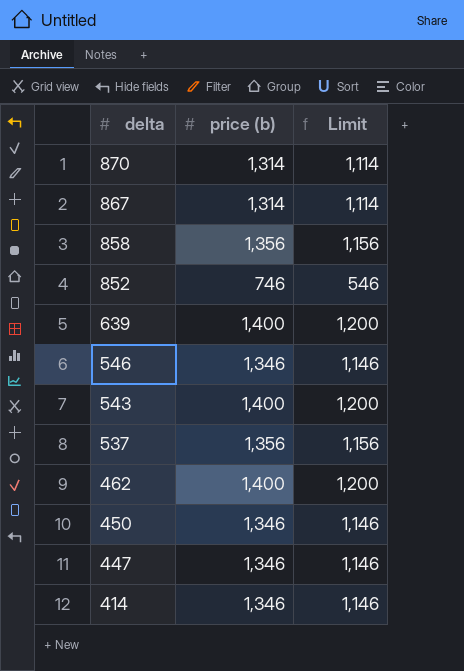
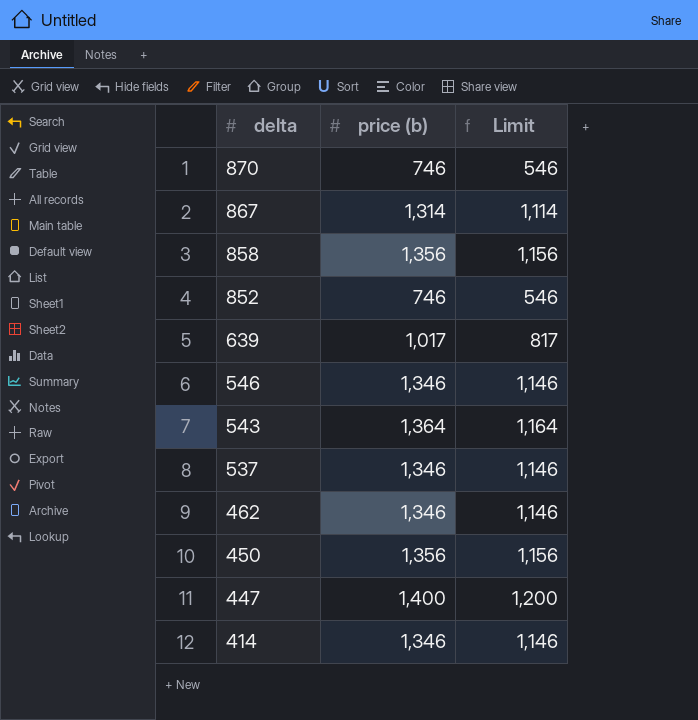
870 | price (b): 1,314 -> 746
870 | Limit: 1,114 -> 546
639 | price (b): 1,400 -> 1,017
639 | Limit: 1,200 -> 817
543 | price (b): 1,400 -> 1,364
543 | Limit: 1,200 -> 1,164
537 | price (b): 1,356 -> 1,346
537 | Limit: 1,156 -> 1,146
462 | price (b): 1,400 -> 1,346
462 | Limit: 1,200 -> 1,146
450 | price (b): 1,346 -> 1,356
450 | Limit: 1,146 -> 1,156
447 | price (b): 1,346 -> 1,400
447 | Limit: 1,146 -> 1,200

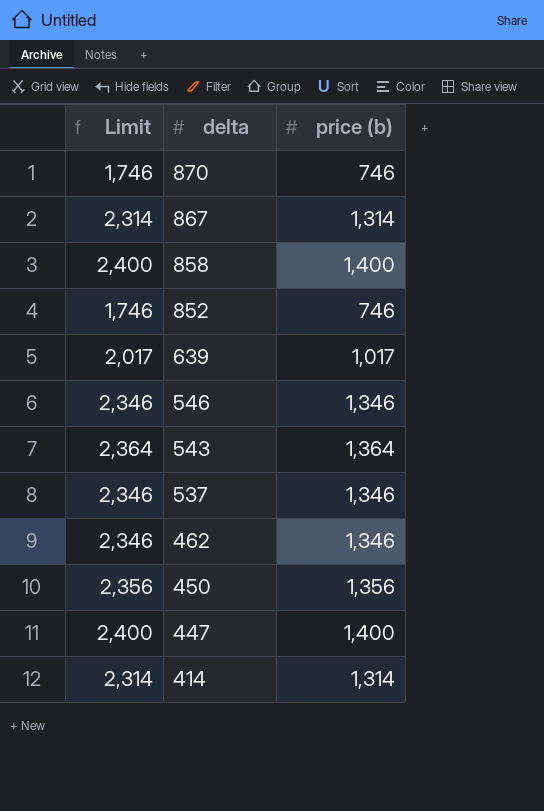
column Limit | formula: [price (b)] - 200 -> [price (b)] + 1000
column Limit | position: 3 -> 1
858 | price (b): 1,356 -> 1,400
414 | price (b): 1,346 -> 1,314

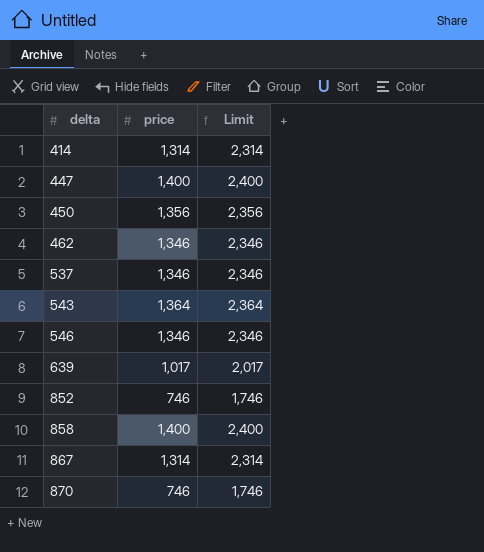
row order: delta descending -> delta ascending
column name: price (b) -> price
column Limit | position: 1 -> 3

